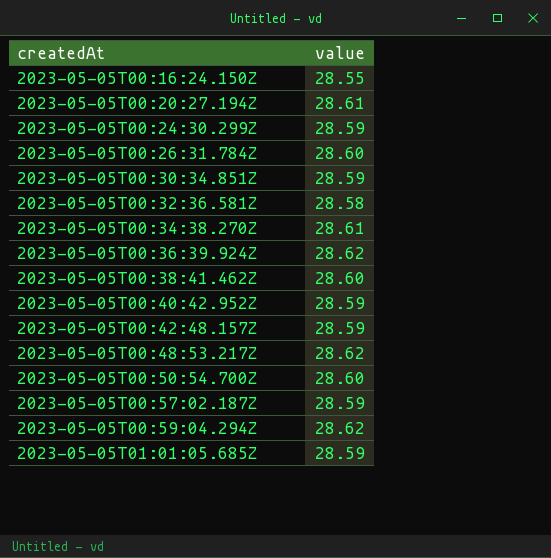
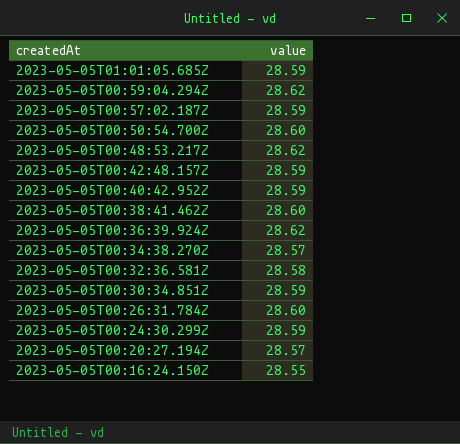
row order: createdAt ascending -> createdAt descending
2023-05-05T00:34:38.270Z | value: 28.61 -> 28.57
2023-05-05T00:20:27.194Z | value: 28.61 -> 28.57

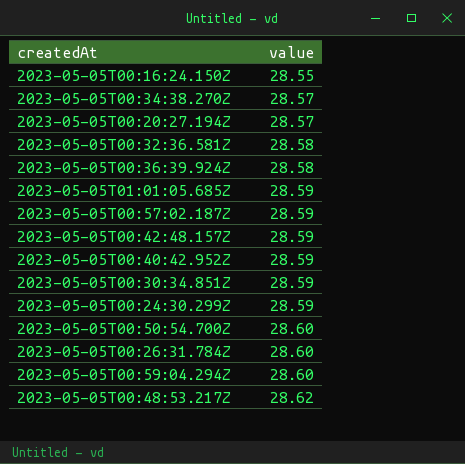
row order: createdAt descending -> value ascending
row 2023-05-05T00:38:41.462Z: 28.60 -> none
2023-05-05T00:36:39.924Z | value: 28.62 -> 28.58
2023-05-05T00:59:04.294Z | value: 28.62 -> 28.60

